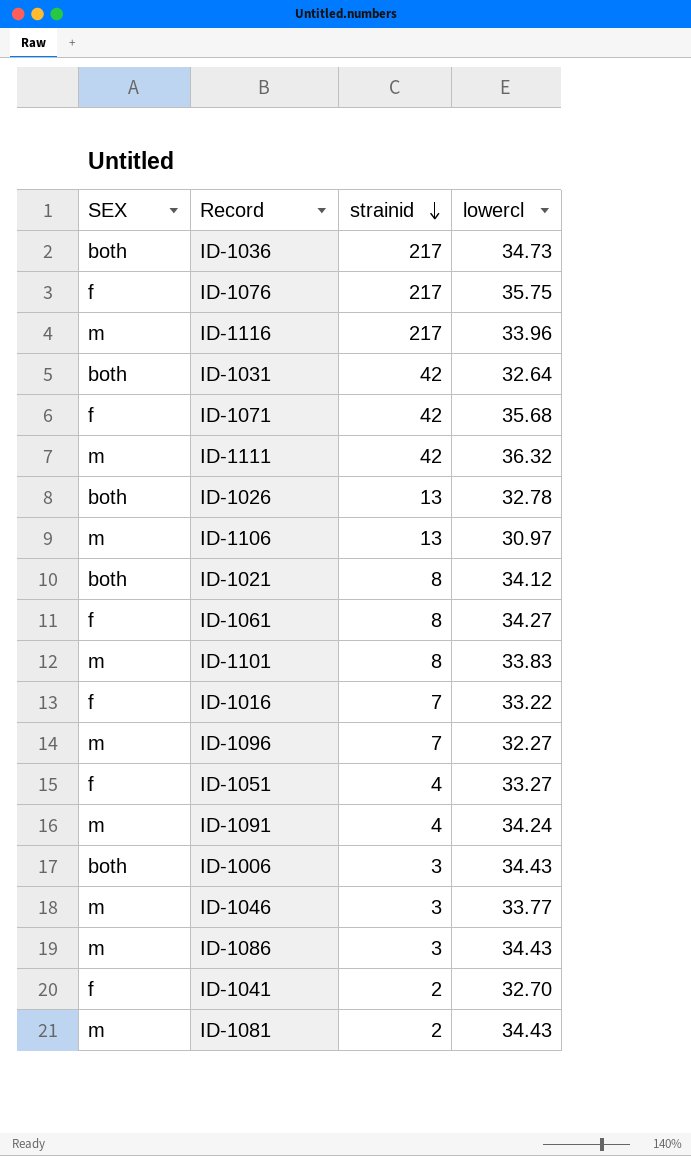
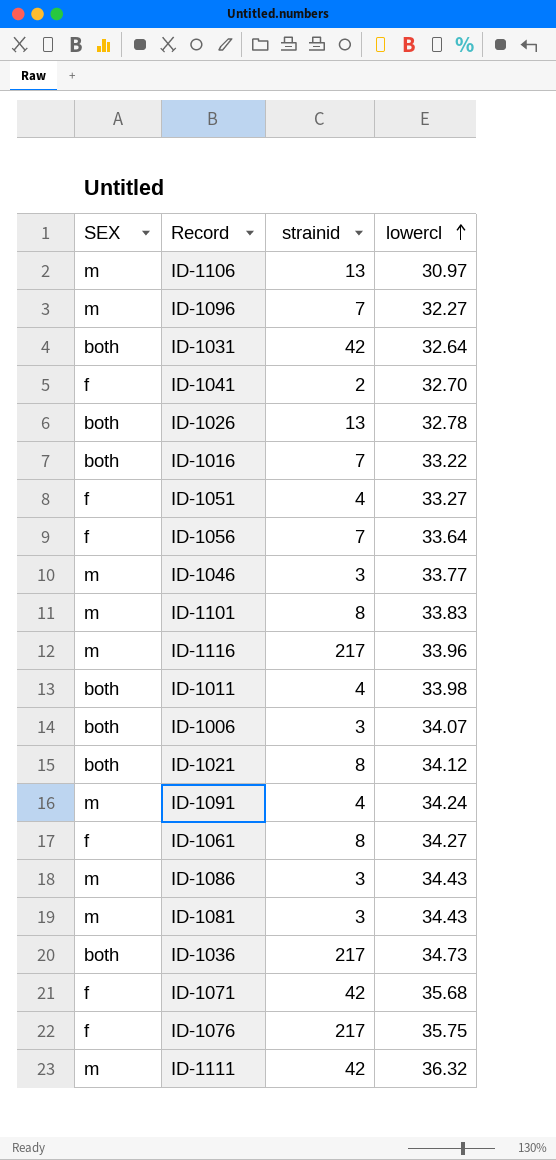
row order: strainid descending -> lowercl ascending
ID-1016 | SEX: f -> both
row ID-1056: none -> f | 7 | 33.64
row ID-1011: none -> both | 4 | 33.98
ID-1006 | lowercl: 34.43 -> 34.07
ID-1081 | strainid: 2 -> 3

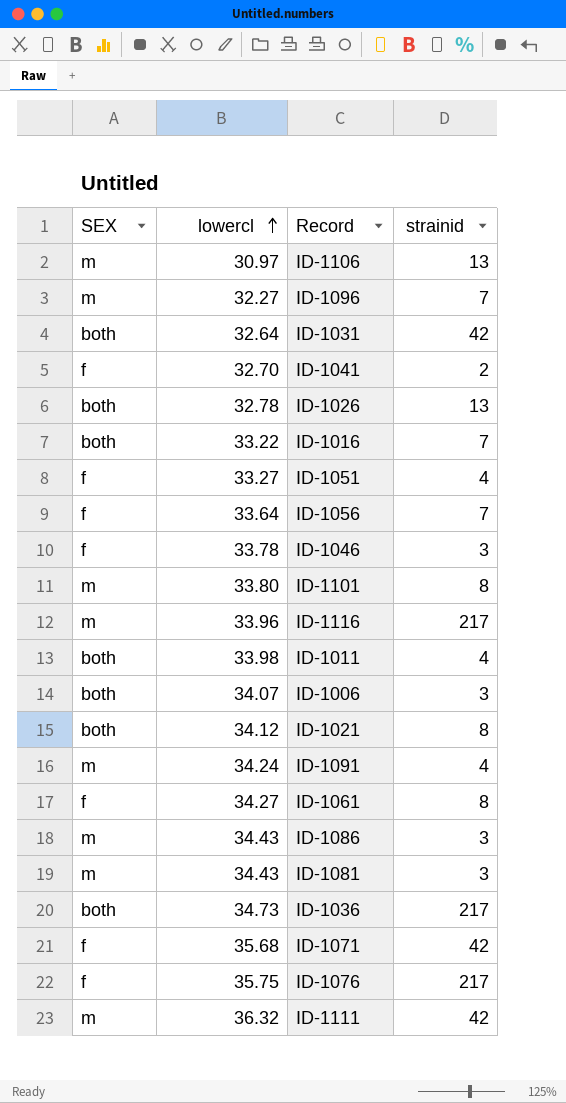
column lowercl | position: 4 -> 2
ID-1046 | SEX: m -> f
ID-1046 | lowercl: 33.77 -> 33.78
ID-1101 | lowercl: 33.83 -> 33.80

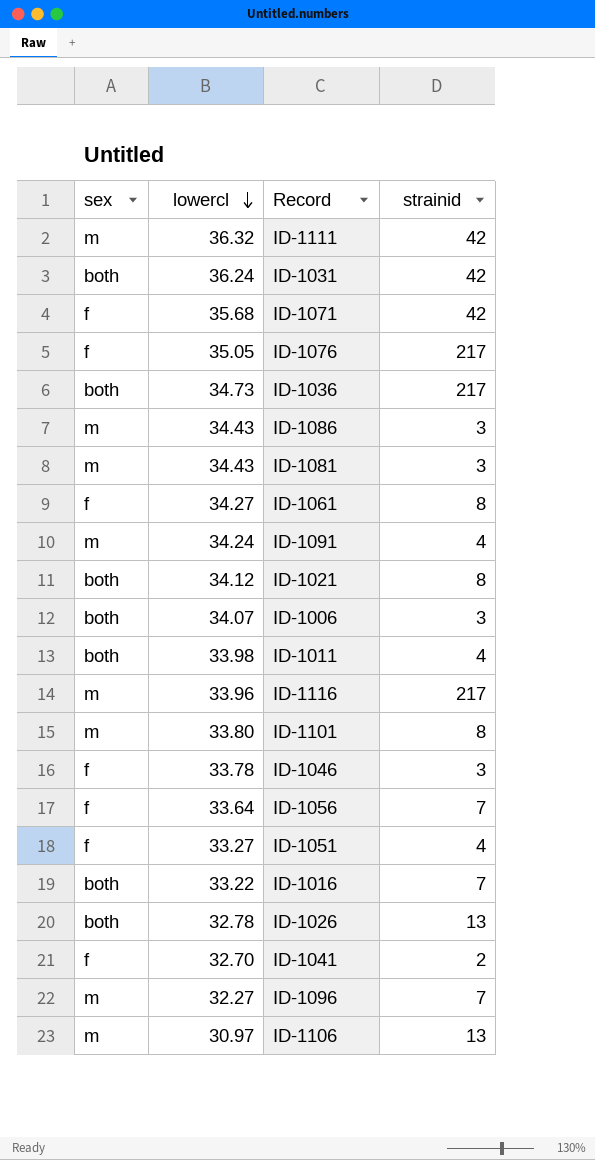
row order: lowercl ascending -> lowercl descending
column name: SEX -> sex
ID-1031 | lowercl: 32.64 -> 36.24
ID-1076 | lowercl: 35.75 -> 35.05

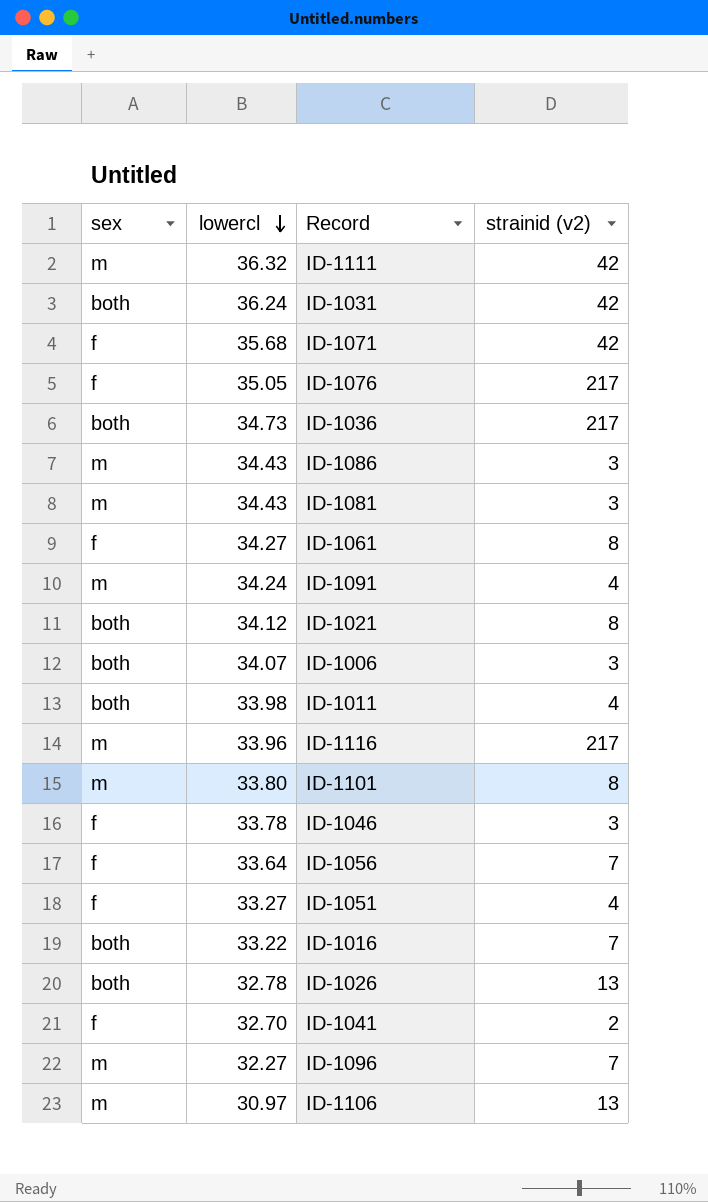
column name: strainid -> strainid (v2)

